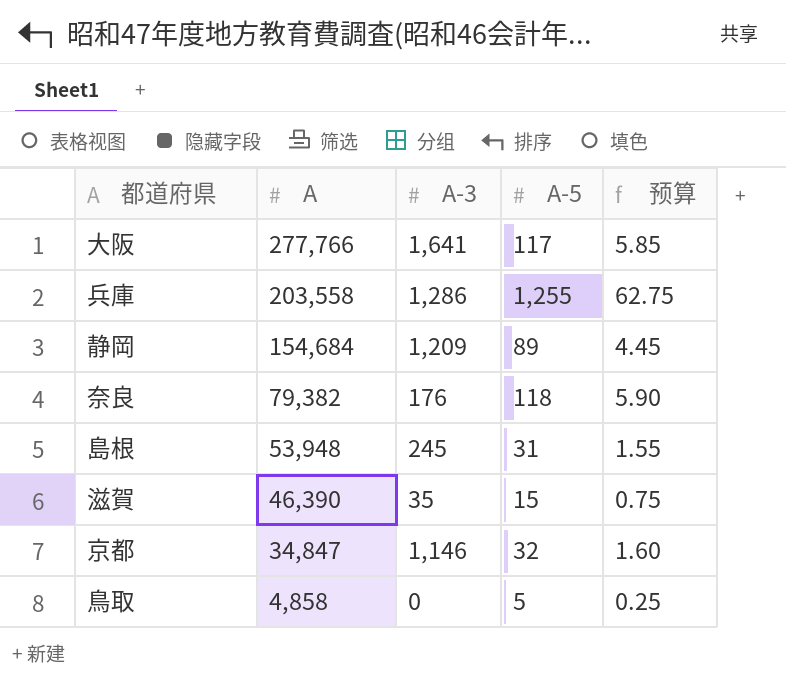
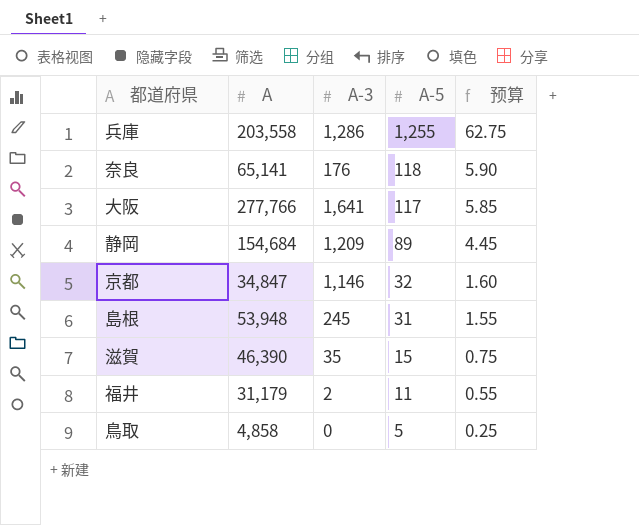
row order: A descending -> A-5 descending
奈良 | A: 79,382 -> 65,141
row 福井: none -> 31,179 | 2 | 11 | 0.55

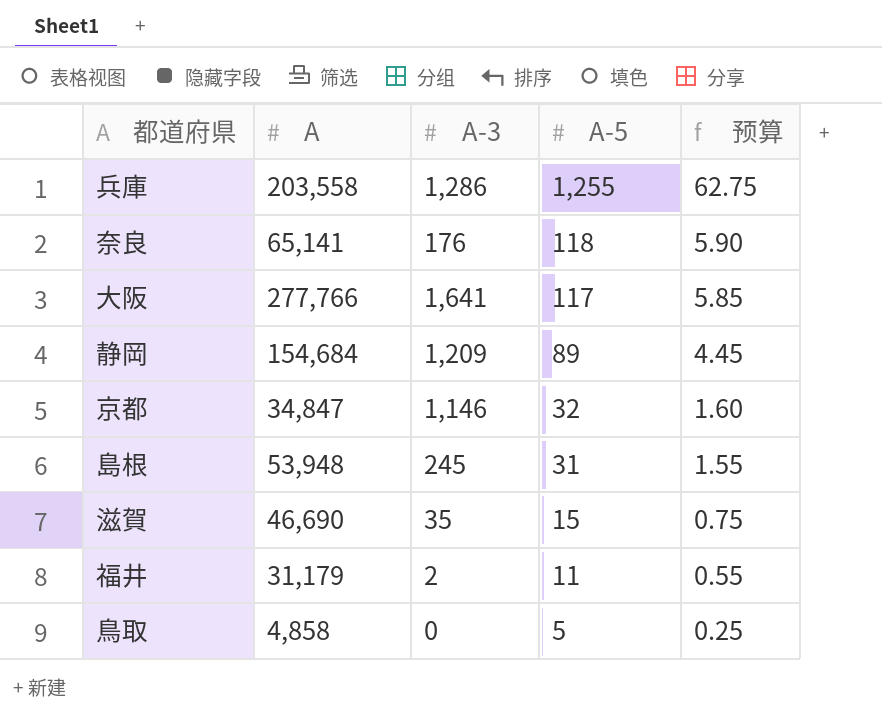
滋賀 | A: 46,390 -> 46,690

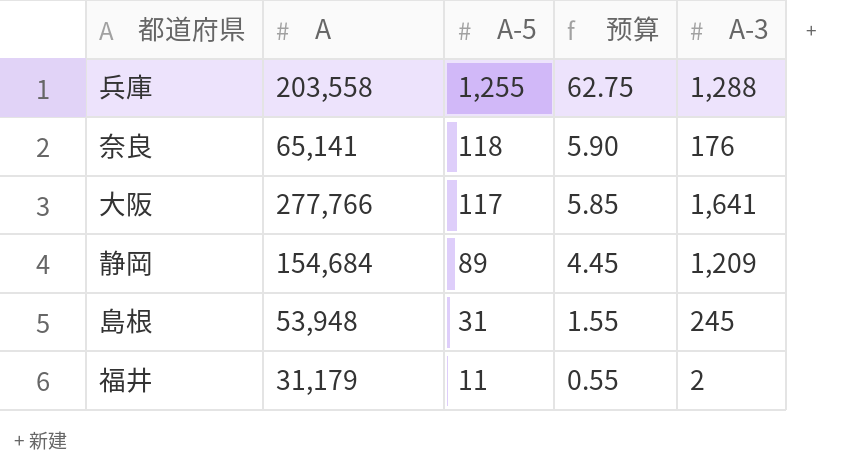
column A-3 | position: 3 -> 5
row 京都: 34,847 | 1,146 | 32 | 1.60 -> none
row 滋賀: 46,690 | 35 | 15 | 0.75 -> none
row 鳥取: 4,858 | 0 | 5 | 0.25 -> none
兵庫 | A-3: 1,286 -> 1,288

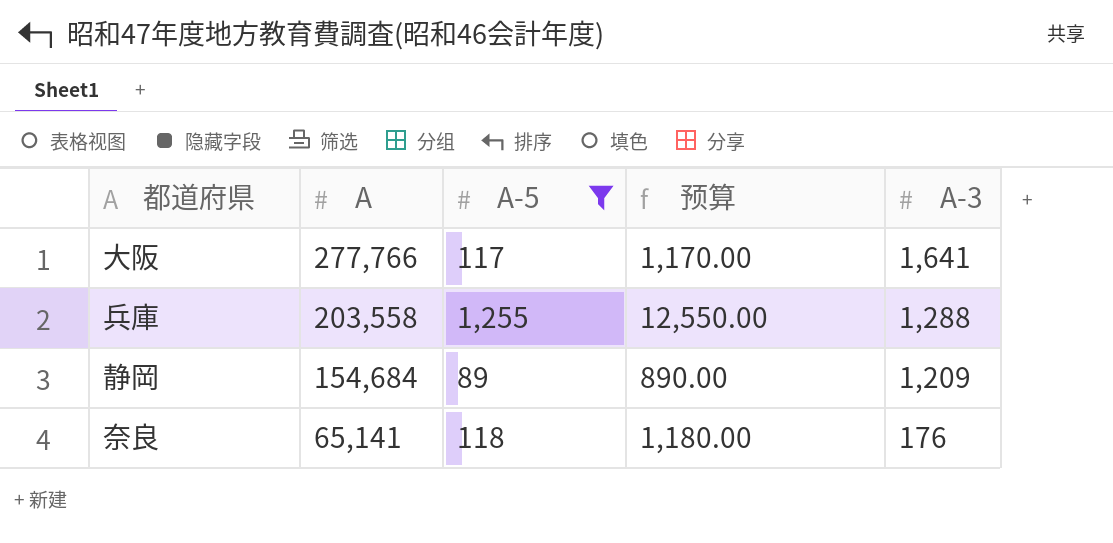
filter: none -> A-5 >= 89
row order: A-5 descending -> A descending
column 预算 | formula: [A-5] * 0.05 -> [A-5] * 10

